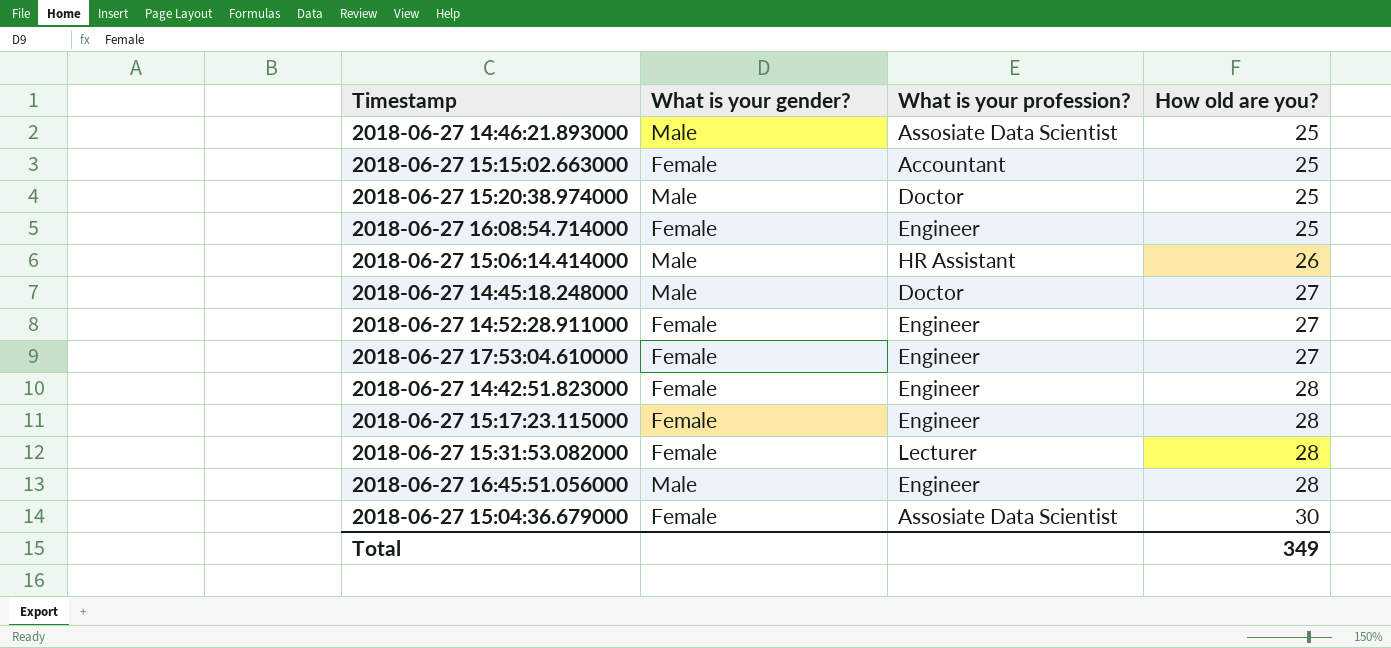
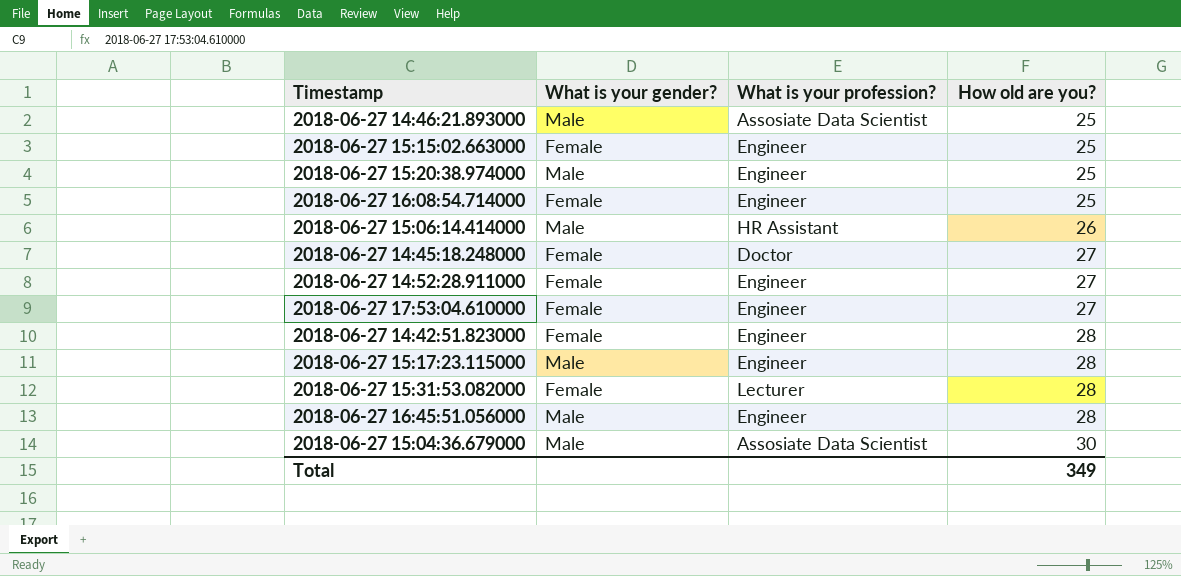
2018-06-27 15:15:02.663000 | What is your profession?: Accountant -> Engineer
2018-06-27 15:20:38.974000 | What is your profession?: Doctor -> Engineer
2018-06-27 14:45:18.248000 | What is your gender?: Male -> Female
2018-06-27 15:17:23.115000 | What is your gender?: Female -> Male
2018-06-27 15:04:36.679000 | What is your gender?: Female -> Male

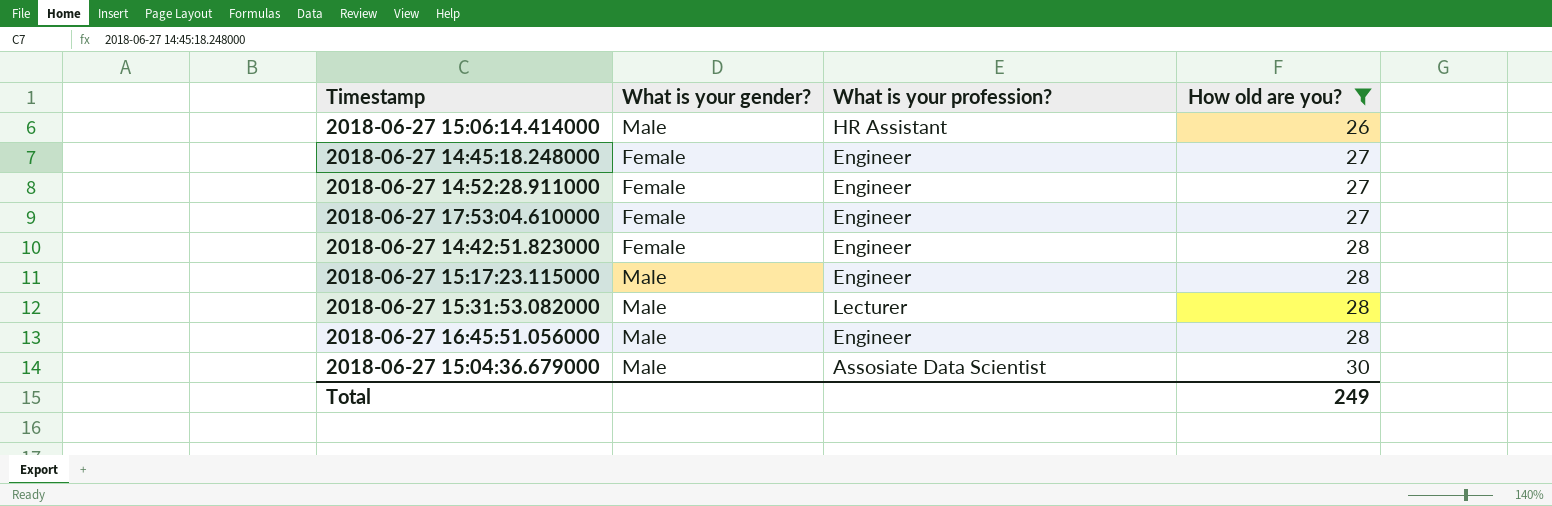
filter: none -> How old are you? != 25
2018-06-27 14:45:18.248000 | What is your profession?: Doctor -> Engineer
2018-06-27 15:31:53.082000 | What is your gender?: Female -> Male
Total | How old are you?: 349 -> 249

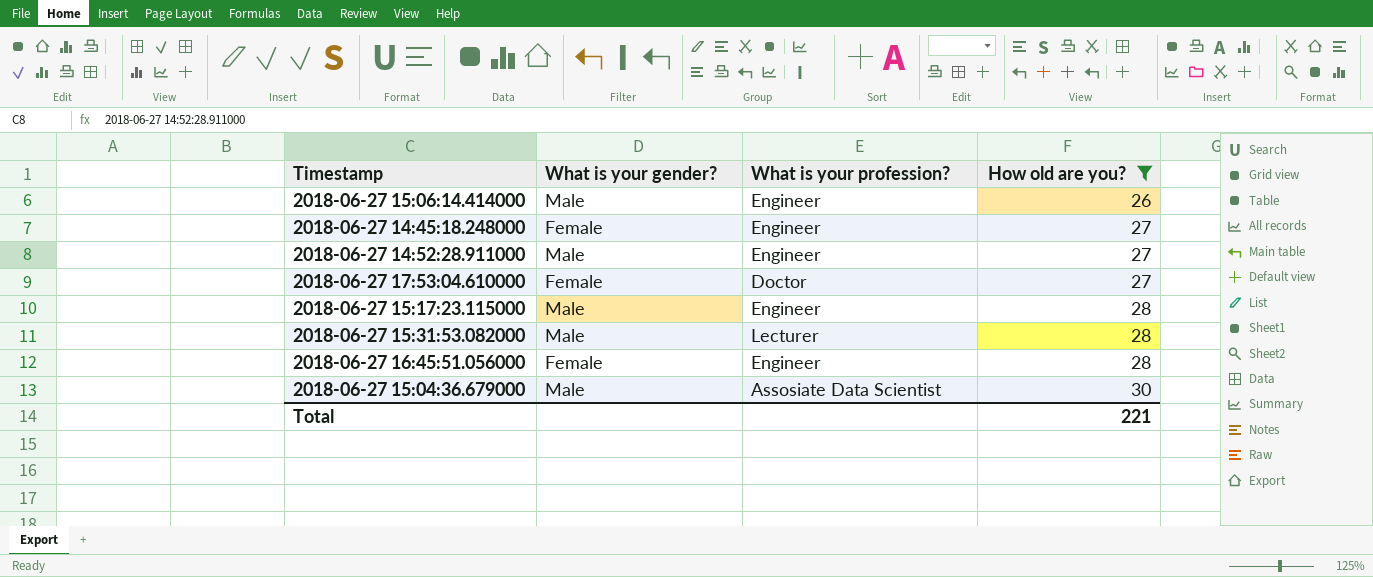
row 2018-06-27 14:42:51.823000: Female | Engineer | 28 -> none
2018-06-27 15:06:14.414000 | What is your profession?: HR Assistant -> Engineer
2018-06-27 14:52:28.911000 | What is your gender?: Female -> Male
2018-06-27 17:53:04.610000 | What is your profession?: Engineer -> Doctor
2018-06-27 16:45:51.056000 | What is your gender?: Male -> Female
Total | How old are you?: 249 -> 221

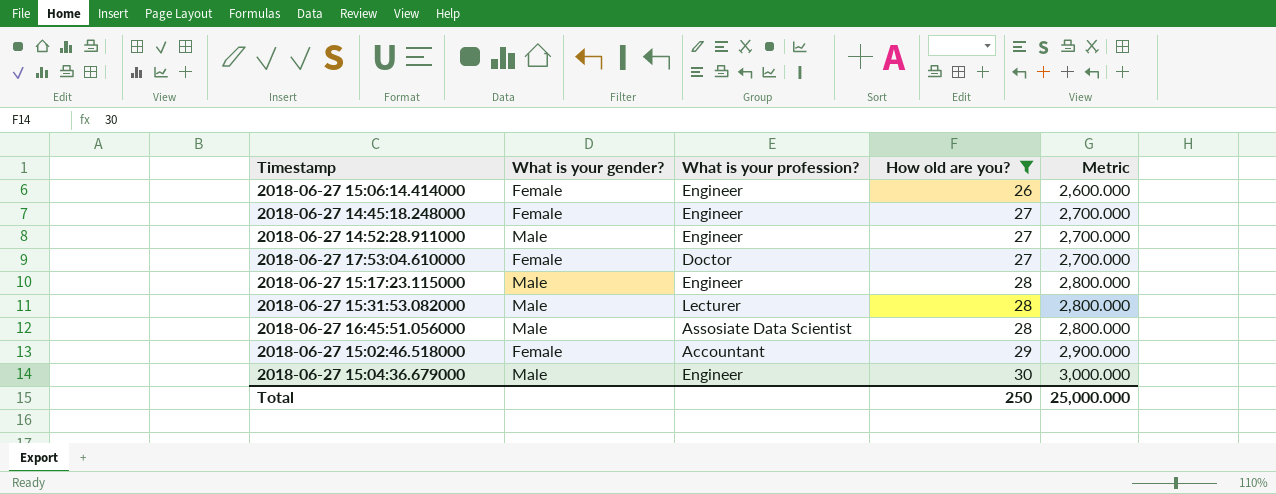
column Metric | formula: none -> [How old are you?] * 100
2018-06-27 15:06:14.414000 | What is your gender?: Male -> Female
2018-06-27 16:45:51.056000 | What is your gender?: Female -> Male
2018-06-27 16:45:51.056000 | What is your profession?: Engineer -> Assosiate Data Scientist
row 2018-06-27 15:02:46.518000: none -> Female | Accountant | 29 | 2,900.000
2018-06-27 15:04:36.679000 | What is your profession?: Assosiate Data Scientist -> Engineer
Total | How old are you?: 221 -> 250

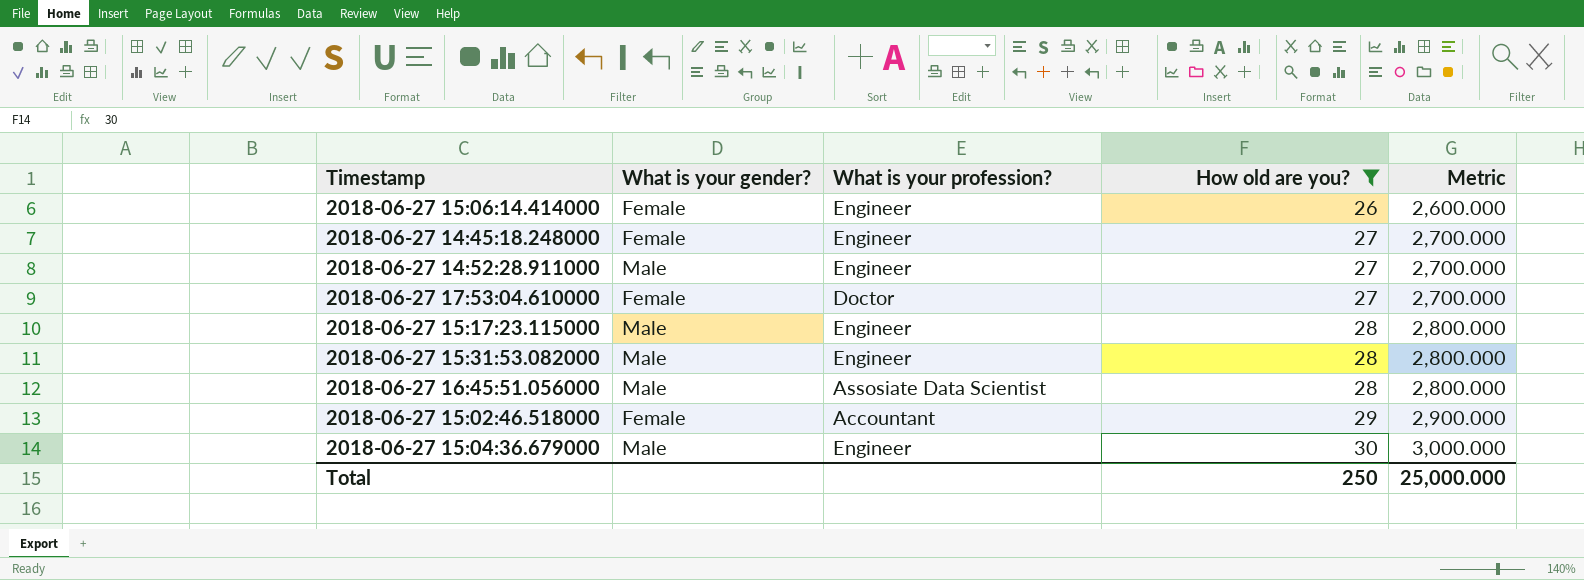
2018-06-27 15:31:53.082000 | What is your profession?: Lecturer -> Engineer

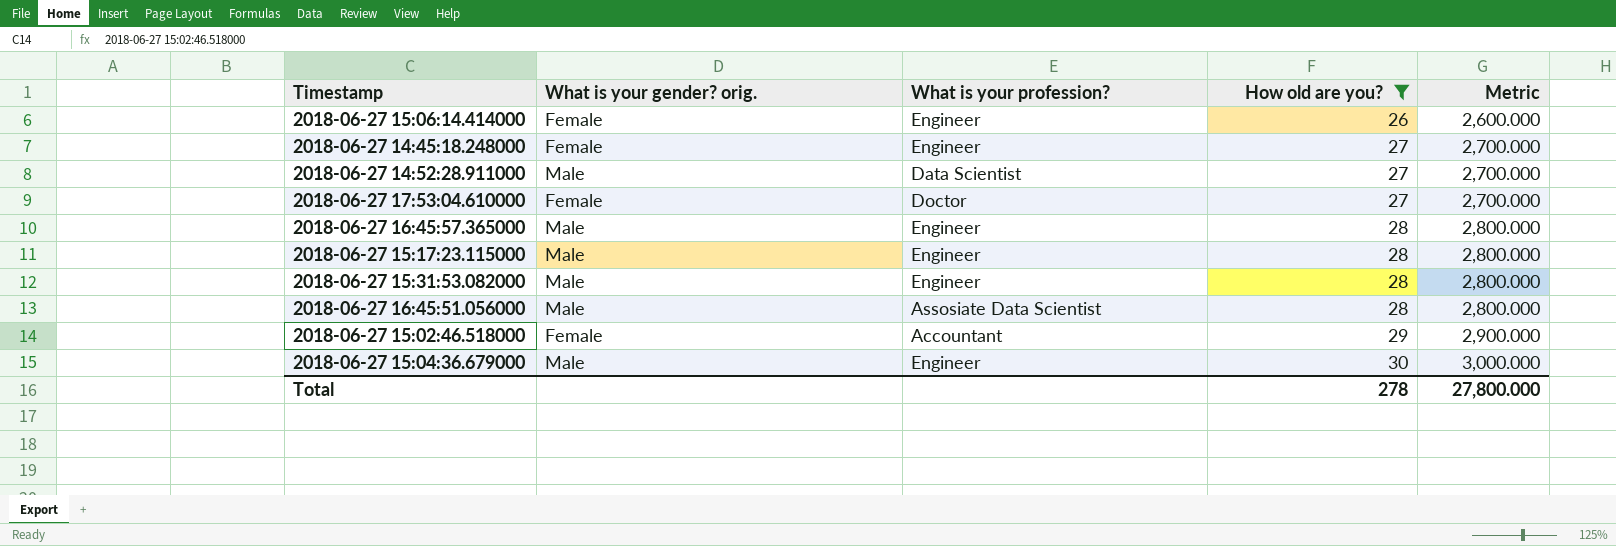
column name: What is your gender? -> What is your gender? orig.
2018-06-27 14:52:28.911000 | What is your profession?: Engineer -> Data Scientist
row 2018-06-27 16:45:57.365000: none -> Male | Engineer | 28 | 2,800.000
Total | How old are you?: 250 -> 278
Total | Metric: 25,000.000 -> 27,800.000

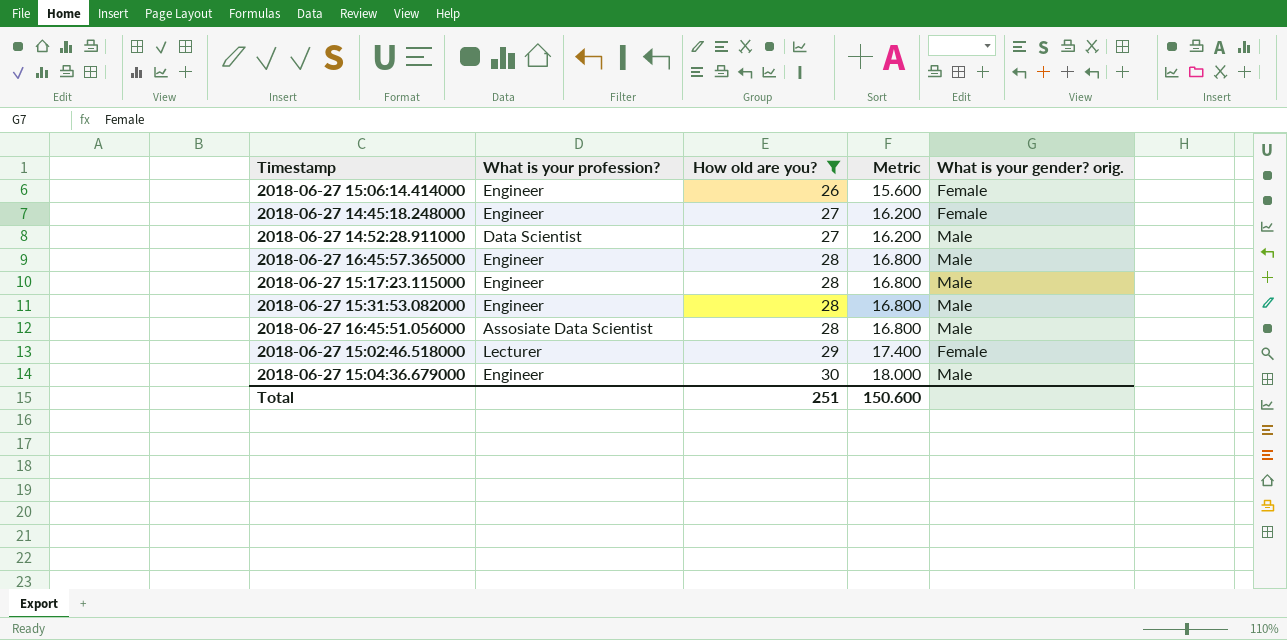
column Metric | formula: [How old are you?] * 100 -> [How old are you?] * 0.6
column What is your gender? orig. | position: 2 -> 5
row 2018-06-27 17:53:04.610000: Female | Doctor | 27 | 2,700.000 -> none
2018-06-27 15:02:46.518000 | What is your profession?: Accountant -> Lecturer
Total | How old are you?: 278 -> 251
Total | Metric: 27,800.000 -> 150.600

